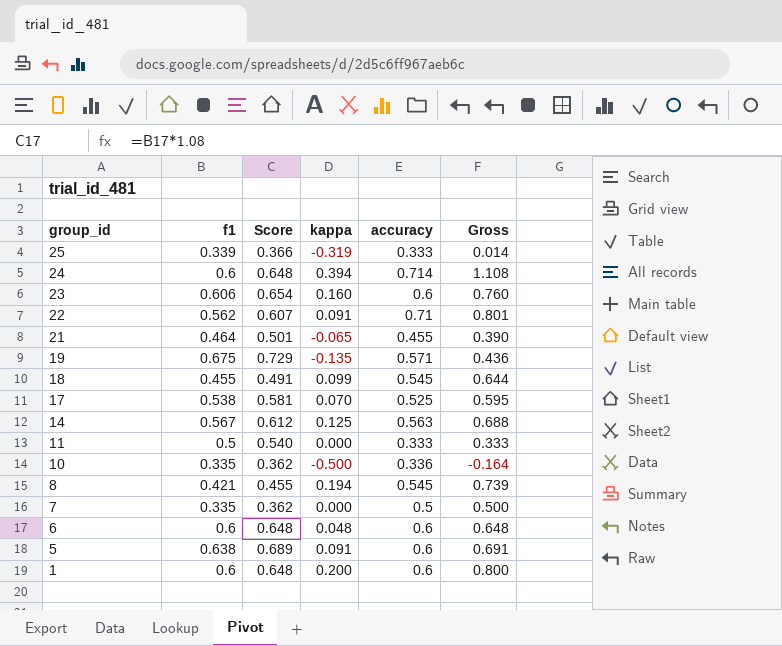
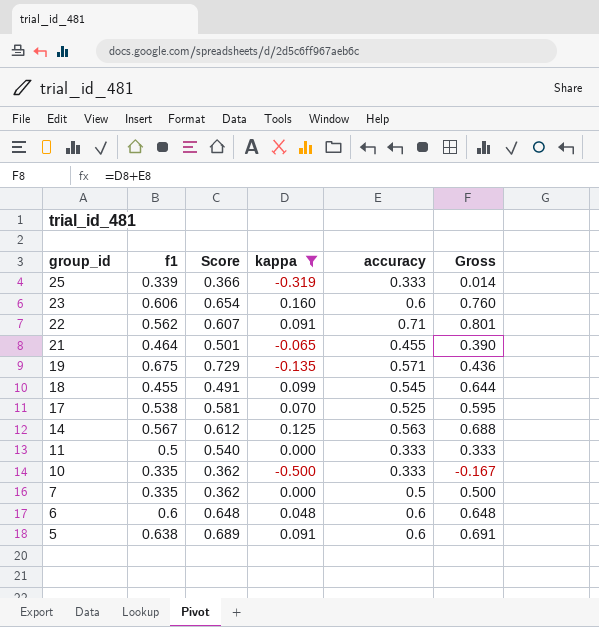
filter: none -> kappa <= 0.160
10 | accuracy: 0.336 -> 0.333
10 | Gross: -0.164 -> -0.167

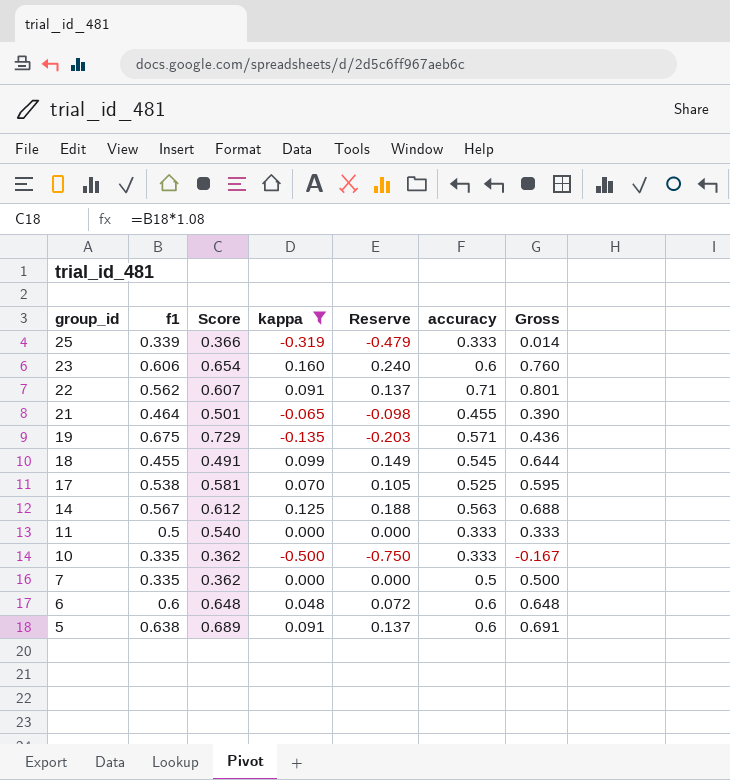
column Reserve | formula: none -> [kappa] * 1.5

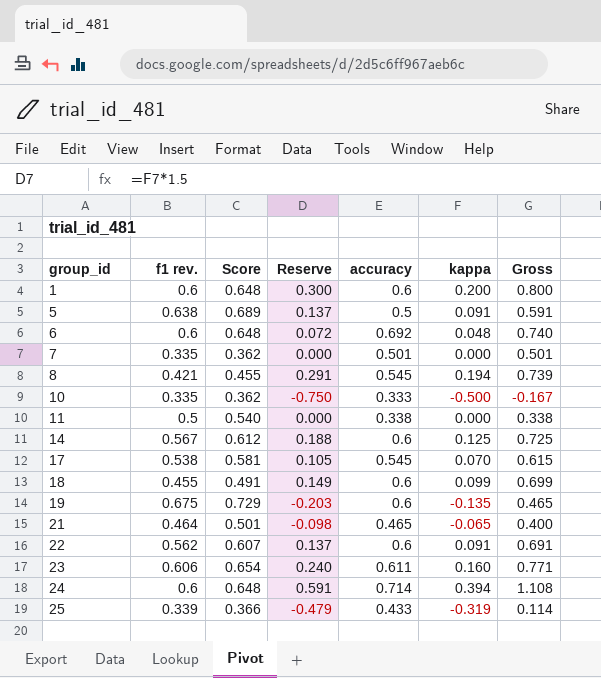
filter: kappa <= 0.160 -> none
row order: group_id descending -> group_id ascending
column name: f1 -> f1 rev.
column kappa | position: 4 -> 6
5 | accuracy: 0.6 -> 0.5
5 | Gross: 0.691 -> 0.591
6 | accuracy: 0.6 -> 0.692
6 | Gross: 0.648 -> 0.740
7 | accuracy: 0.5 -> 0.501
7 | Gross: 0.500 -> 0.501
11 | accuracy: 0.333 -> 0.338
11 | Gross: 0.333 -> 0.338
14 | accuracy: 0.563 -> 0.6
14 | Gross: 0.688 -> 0.725
17 | accuracy: 0.525 -> 0.545
17 | Gross: 0.595 -> 0.615
18 | accuracy: 0.545 -> 0.6
18 | Gross: 0.644 -> 0.699
19 | accuracy: 0.571 -> 0.6
19 | Gross: 0.436 -> 0.465
21 | accuracy: 0.455 -> 0.465
21 | Gross: 0.390 -> 0.400
22 | accuracy: 0.71 -> 0.6
22 | Gross: 0.801 -> 0.691
23 | accuracy: 0.6 -> 0.611
23 | Gross: 0.760 -> 0.771
25 | accuracy: 0.333 -> 0.433
25 | Gross: 0.014 -> 0.114

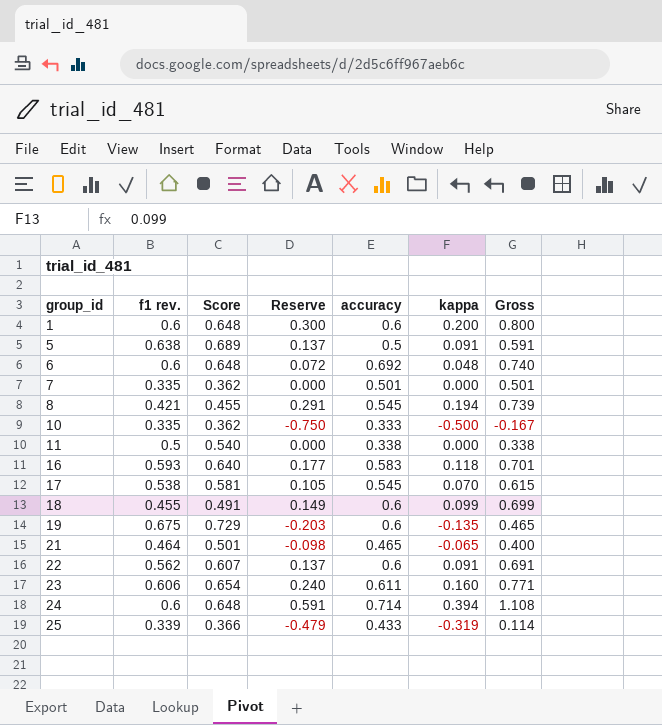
row 14: 0.567 | 0.612 | 0.188 | 0.6 | 0.125 | 0.725 -> none
row 16: none -> 0.593 | 0.640 | 0.177 | 0.583 | 0.118 | 0.701

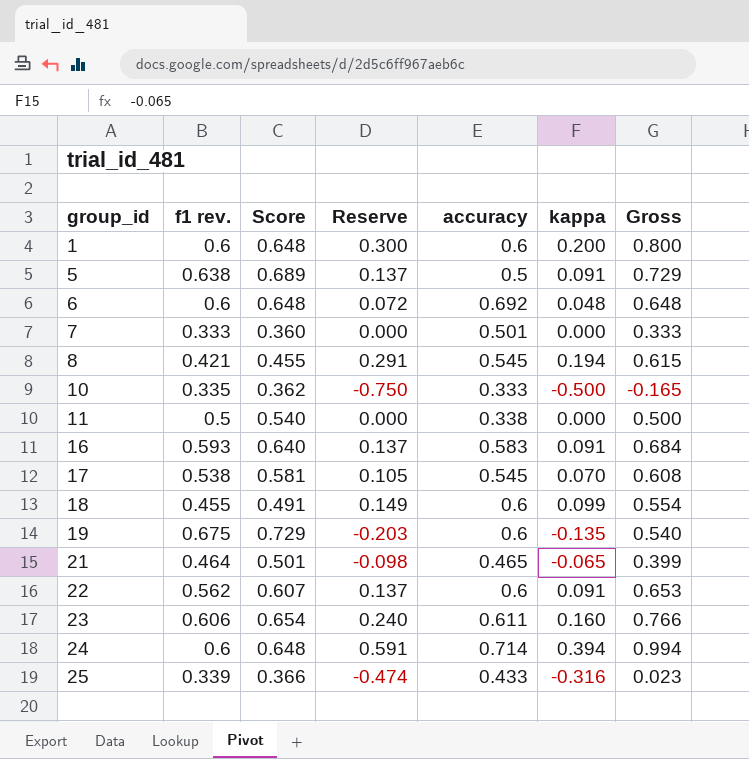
column Gross | formula: [accuracy] + [kappa] -> [f1 rev.] + [kappa]
7 | f1 rev.: 0.335 -> 0.333
7 | Score: 0.362 -> 0.360
16 | Reserve: 0.177 -> 0.137
16 | kappa: 0.118 -> 0.091
25 | Reserve: -0.479 -> -0.474
25 | kappa: -0.319 -> -0.316

